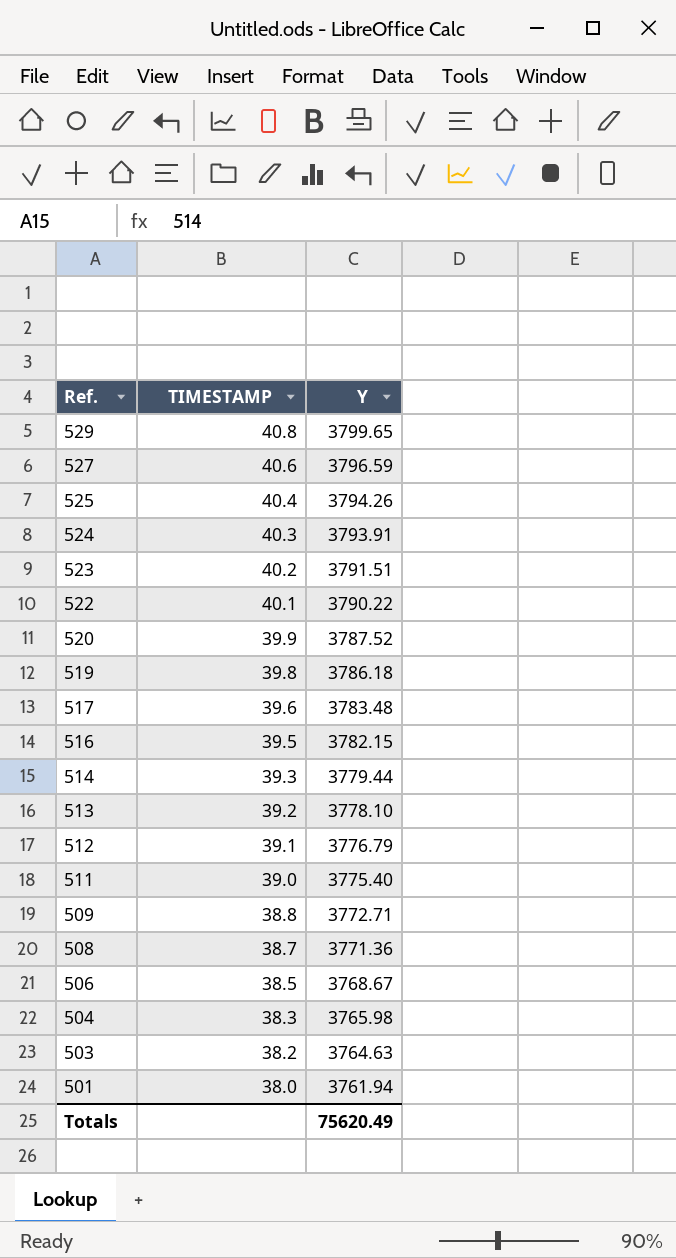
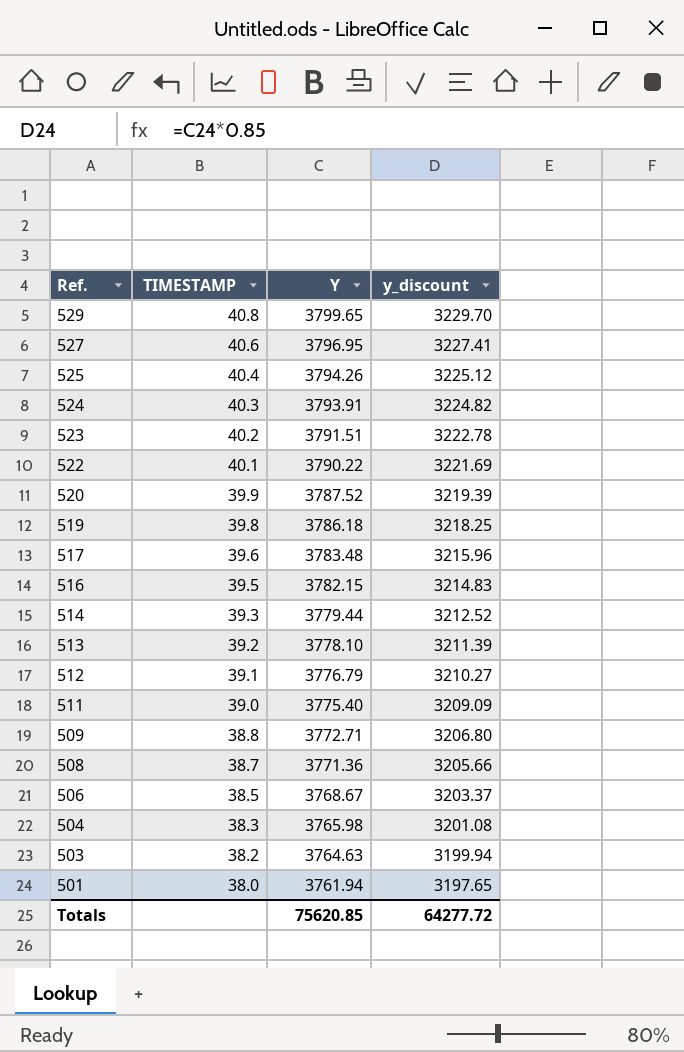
column y_discount | formula: none -> [Y] * 0.85
527 | Y: 3796.59 -> 3796.95
Totals | Y: 75620.49 -> 75620.85

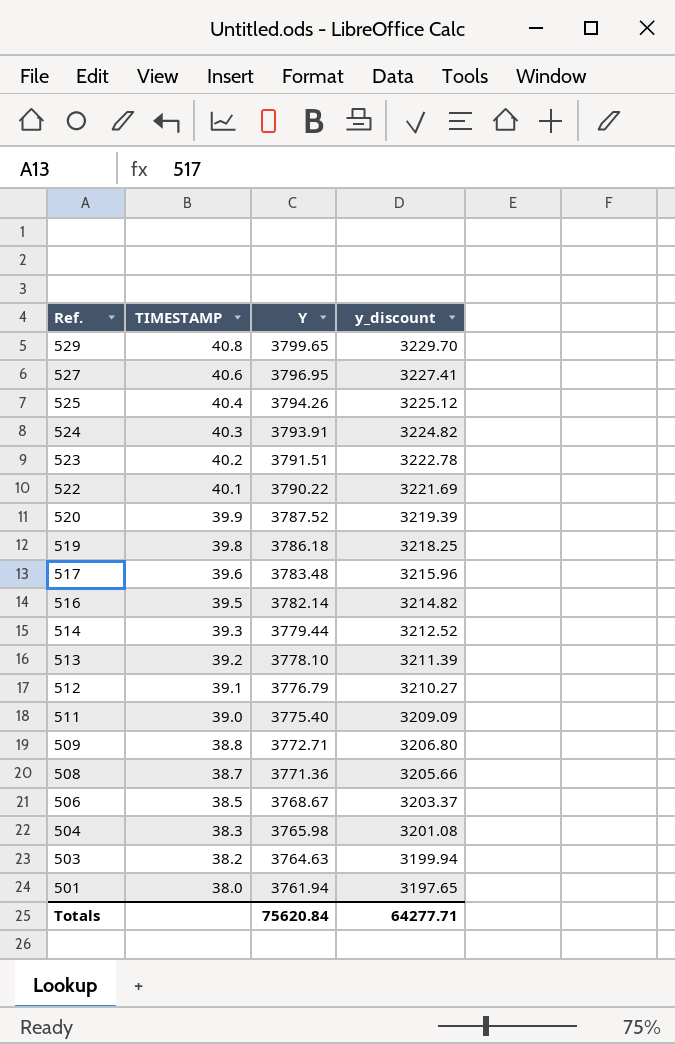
516 | Y: 3782.15 -> 3782.14
516 | y_discount: 3214.83 -> 3214.82
Totals | Y: 75620.85 -> 75620.84
Totals | y_discount: 64277.72 -> 64277.71

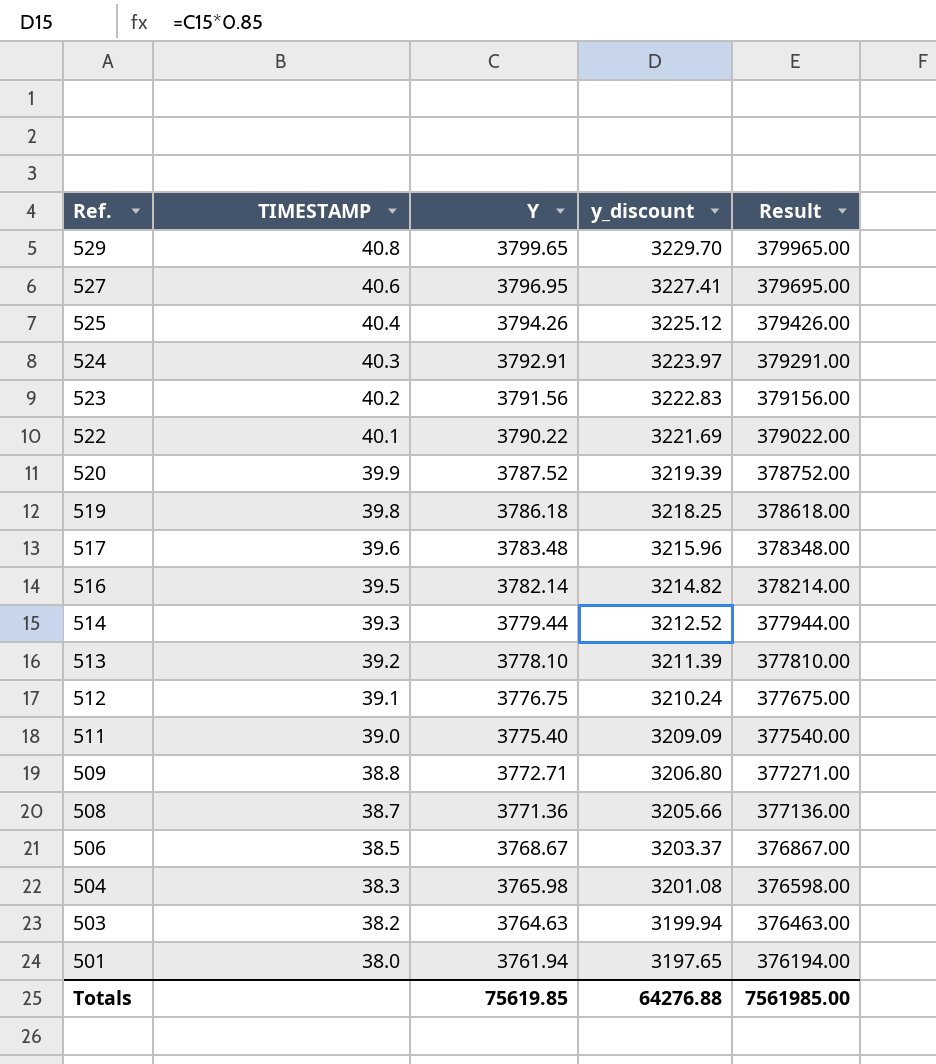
column Result | formula: none -> [Y] * 100
524 | Y: 3793.91 -> 3792.91
524 | y_discount: 3224.82 -> 3223.97
523 | Y: 3791.51 -> 3791.56
523 | y_discount: 3222.78 -> 3222.83
512 | Y: 3776.79 -> 3776.75
512 | y_discount: 3210.27 -> 3210.24
Totals | Y: 75620.84 -> 75619.85
Totals | y_discount: 64277.71 -> 64276.88

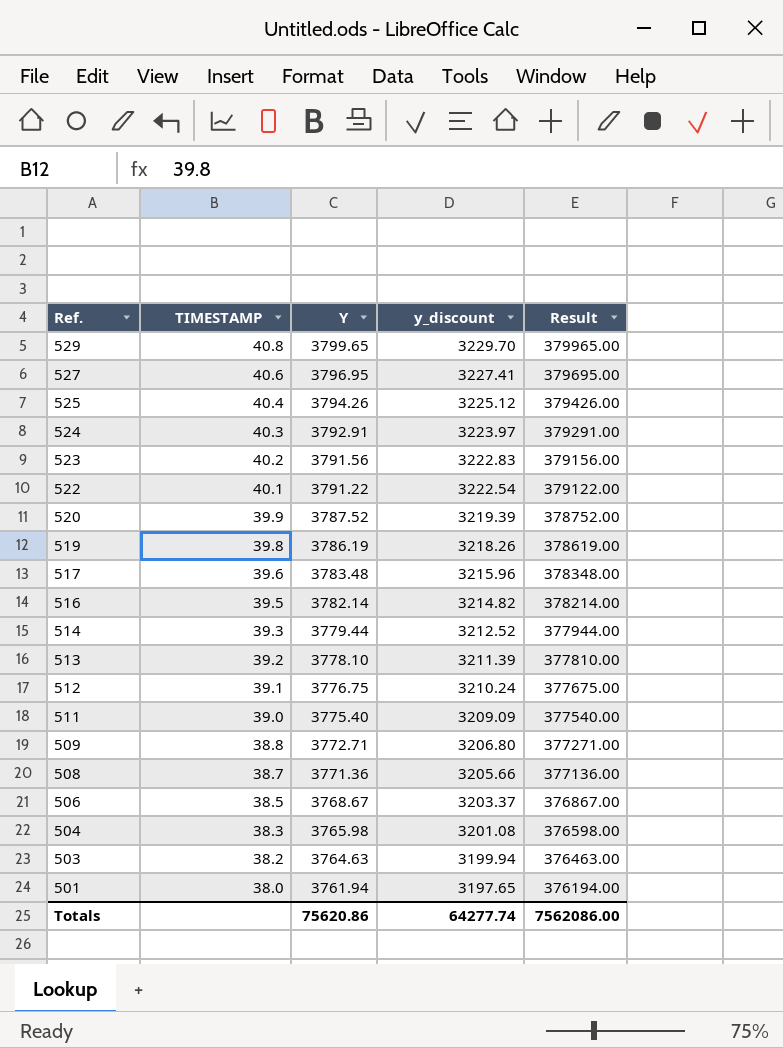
522 | Y: 3790.22 -> 3791.22
522 | y_discount: 3221.69 -> 3222.54
522 | Result: 379022.00 -> 379122.00
519 | Y: 3786.18 -> 3786.19
519 | y_discount: 3218.25 -> 3218.26
519 | Result: 378618.00 -> 378619.00
Totals | Y: 75619.85 -> 75620.86
Totals | y_discount: 64276.88 -> 64277.74
Totals | Result: 7561985.00 -> 7562086.00

